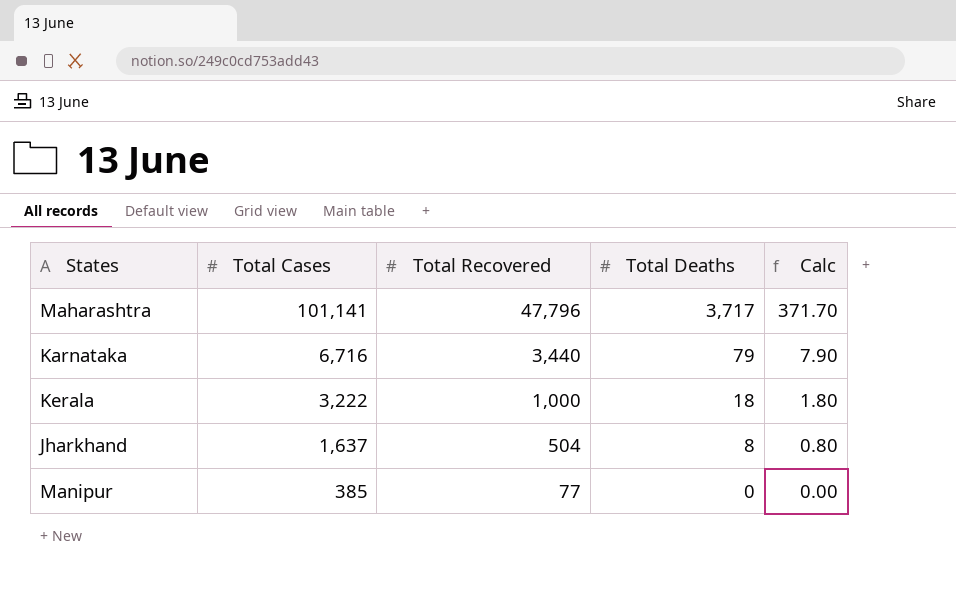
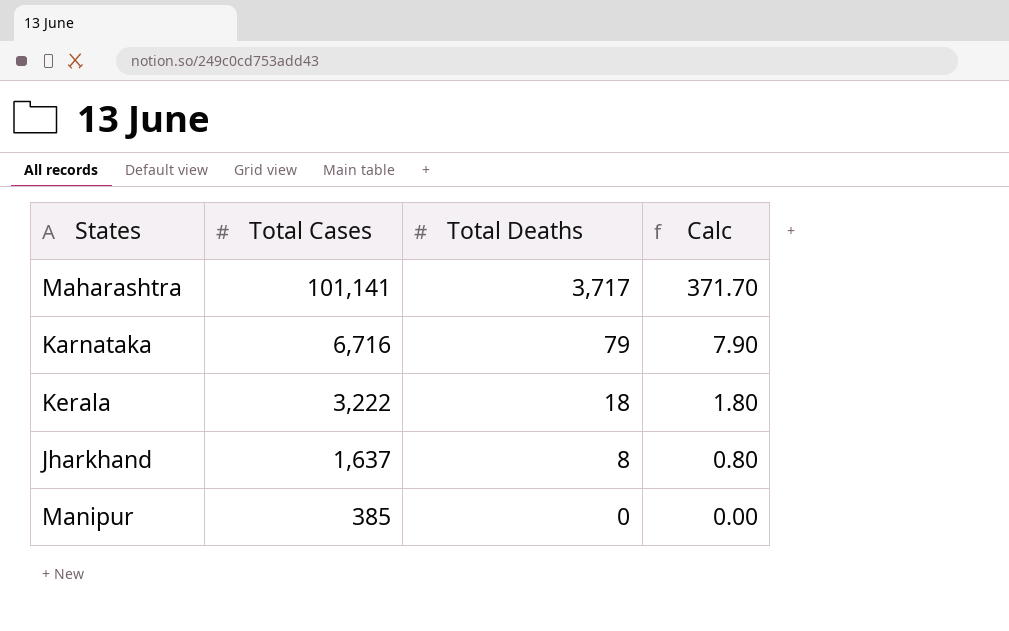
column Total Recovered | position: 3 -> none

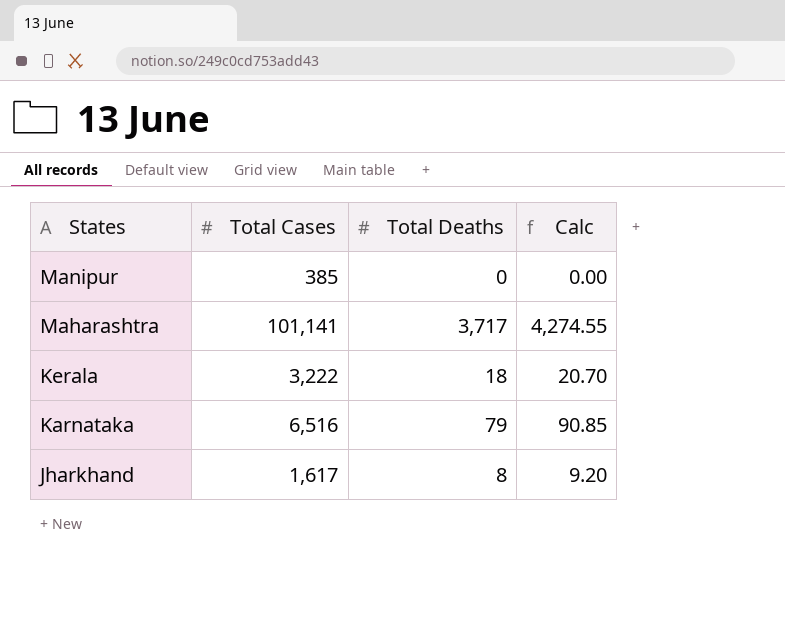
row order: Total Cases descending -> States descending
column Calc | formula: [Total Deaths] * 0.1 -> [Total Deaths] * 1.15
Karnataka | Total Cases: 6,716 -> 6,516
Jharkhand | Total Cases: 1,637 -> 1,617

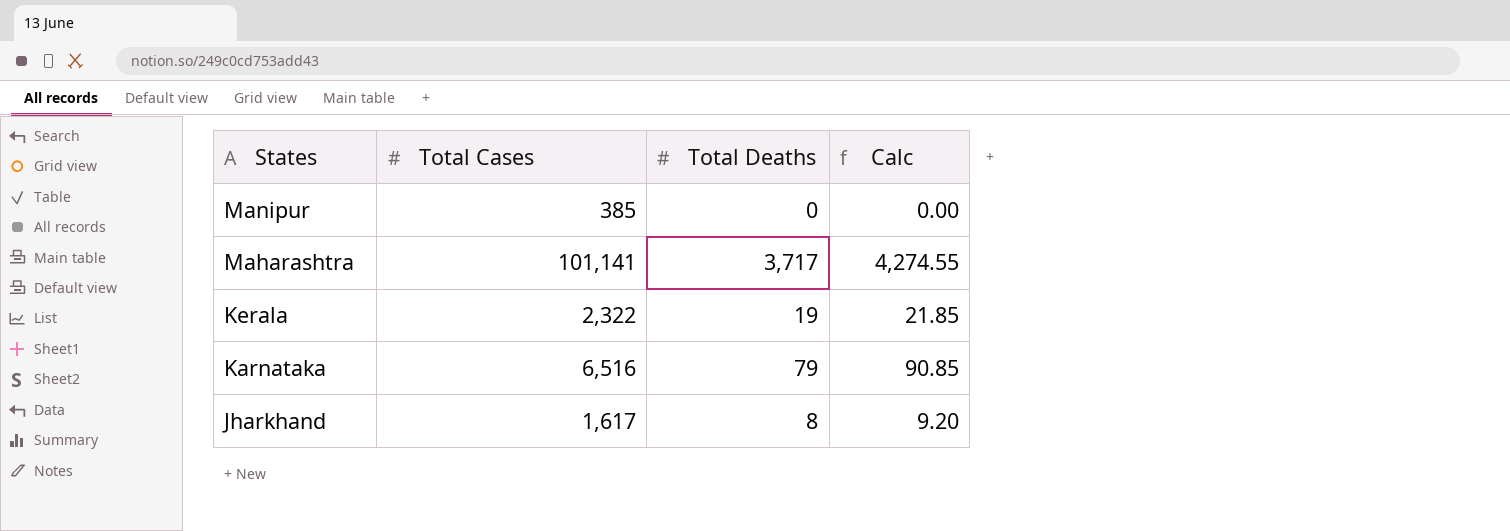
Kerala | Total Cases: 3,222 -> 2,322
Kerala | Total Deaths: 18 -> 19
Kerala | Calc: 20.70 -> 21.85

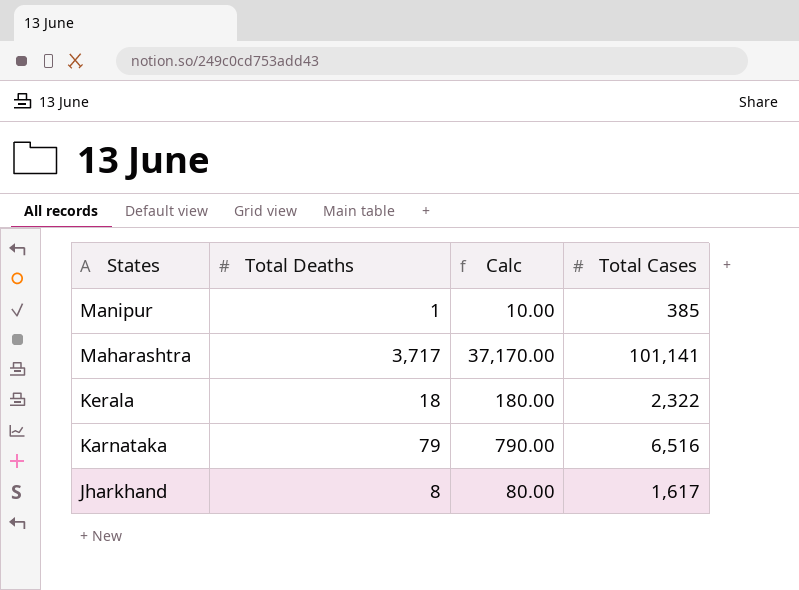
column Calc | formula: [Total Deaths] * 1.15 -> [Total Deaths] * 10
column Total Cases | position: 2 -> 4
Manipur | Total Deaths: 0 -> 1
Kerala | Total Deaths: 19 -> 18

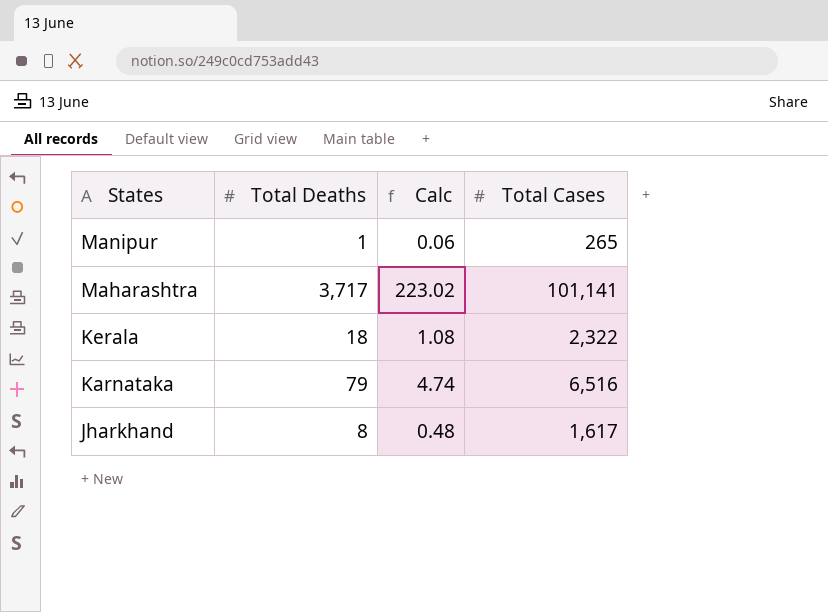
column Calc | formula: [Total Deaths] * 10 -> [Total Deaths] * 0.06
Manipur | Total Cases: 385 -> 265

